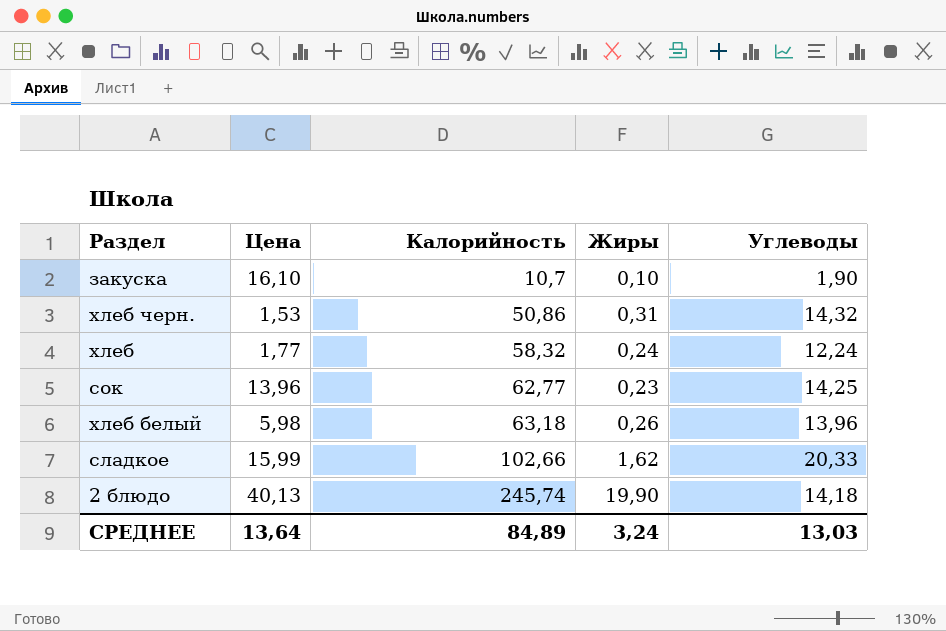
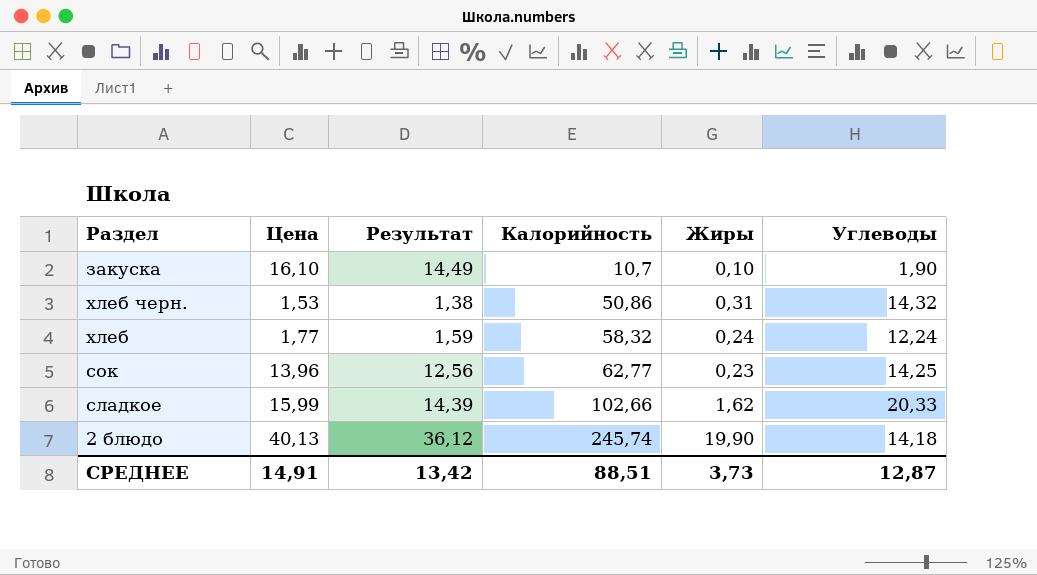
column Результат | formula: none -> [Цена] * 0,9
row хлеб белый: 5,98 | 63,18 | 0,26 | 13,96 -> none
СРЕДНЕЕ | Цена: 13,64 -> 14,91
СРЕДНЕЕ | Калорийность: 84,89 -> 88,51
СРЕДНЕЕ | Жиры: 3,24 -> 3,73
СРЕДНЕЕ | Углеводы: 13,03 -> 12,87

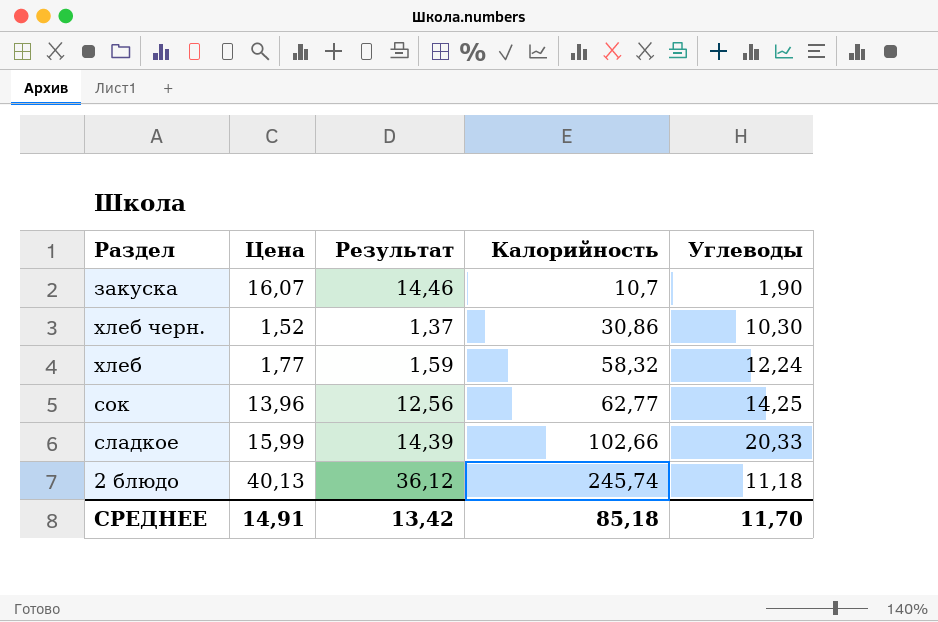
column Жиры | position: 5 -> none
закуска | Цена: 16,10 -> 16,07
закуска | Результат: 14,49 -> 14,46
хлеб черн. | Цена: 1,53 -> 1,52
хлеб черн. | Результат: 1,38 -> 1,37
хлеб черн. | Калорийность: 50,86 -> 30,86
хлеб черн. | Углеводы: 14,32 -> 10,30
2 блюдо | Углеводы: 14,18 -> 11,18
СРЕДНЕЕ | Калорийность: 88,51 -> 85,18
СРЕДНЕЕ | Углеводы: 12,87 -> 11,70

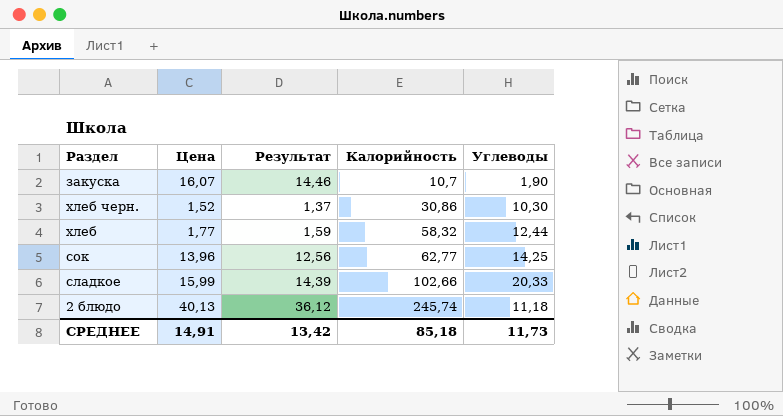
хлеб | Углеводы: 12,24 -> 12,44
СРЕДНЕЕ | Углеводы: 11,70 -> 11,73

